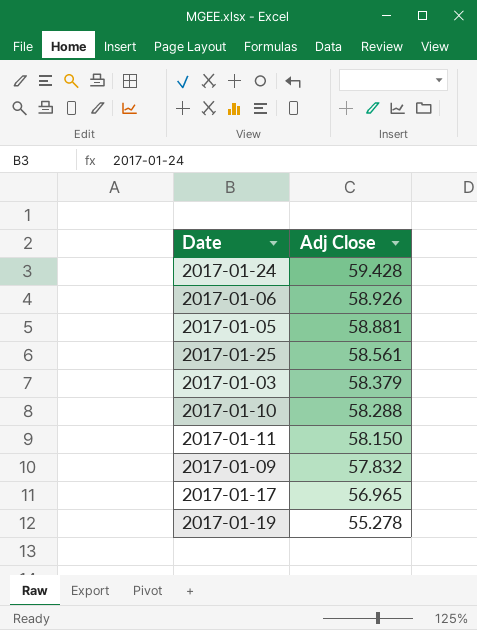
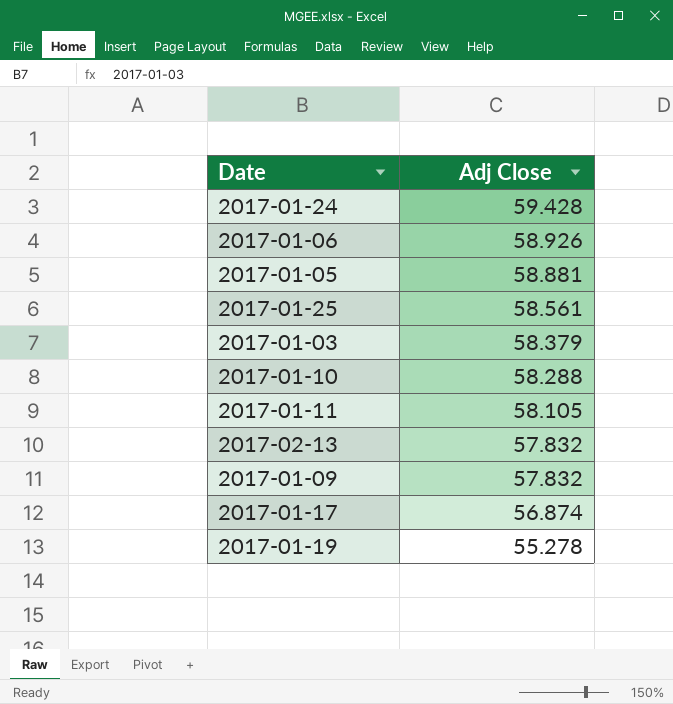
2017-01-11 | Adj Close: 58.150 -> 58.105
row 2017-02-13: none -> 57.832
2017-01-17 | Adj Close: 56.965 -> 56.874

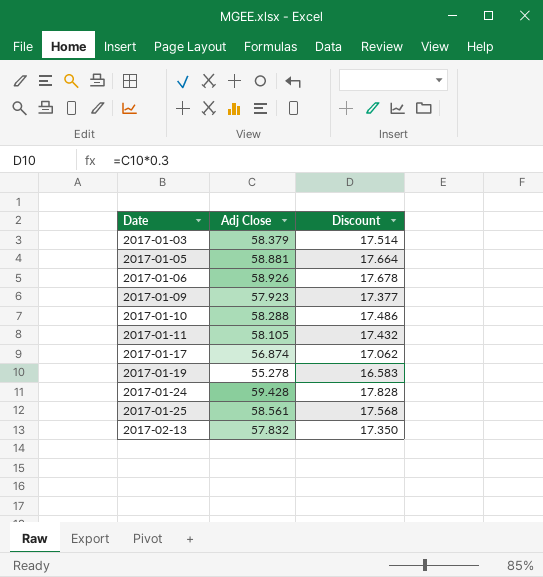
row order: Adj Close descending -> Date ascending
column Discount | formula: none -> [Adj Close] * 0.3
2017-01-09 | Adj Close: 57.832 -> 57.923

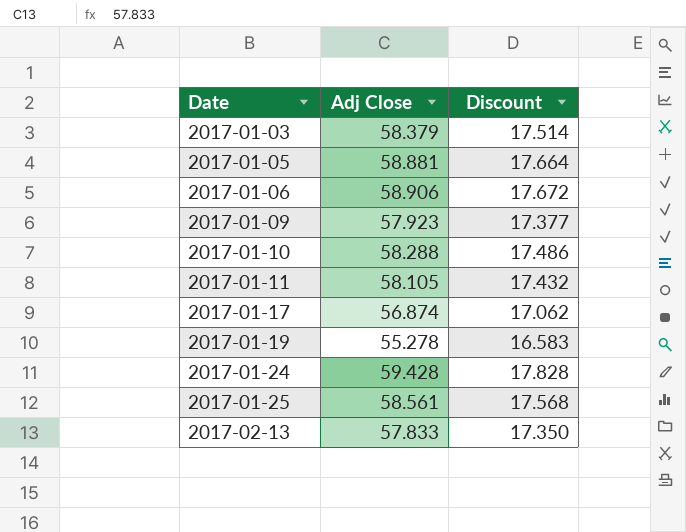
2017-01-06 | Adj Close: 58.926 -> 58.906
2017-01-06 | Discount: 17.678 -> 17.672
2017-02-13 | Adj Close: 57.832 -> 57.833

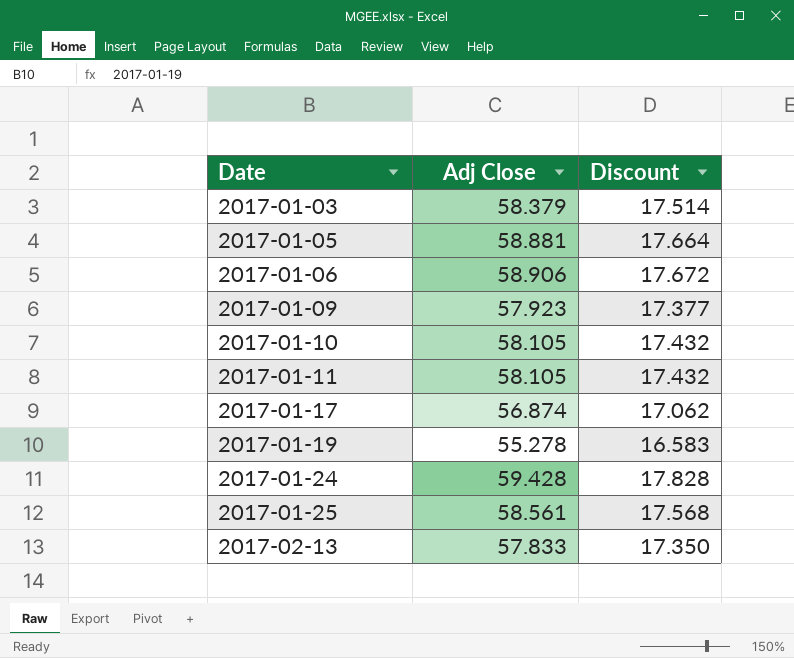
2017-01-10 | Adj Close: 58.288 -> 58.105
2017-01-10 | Discount: 17.486 -> 17.432

